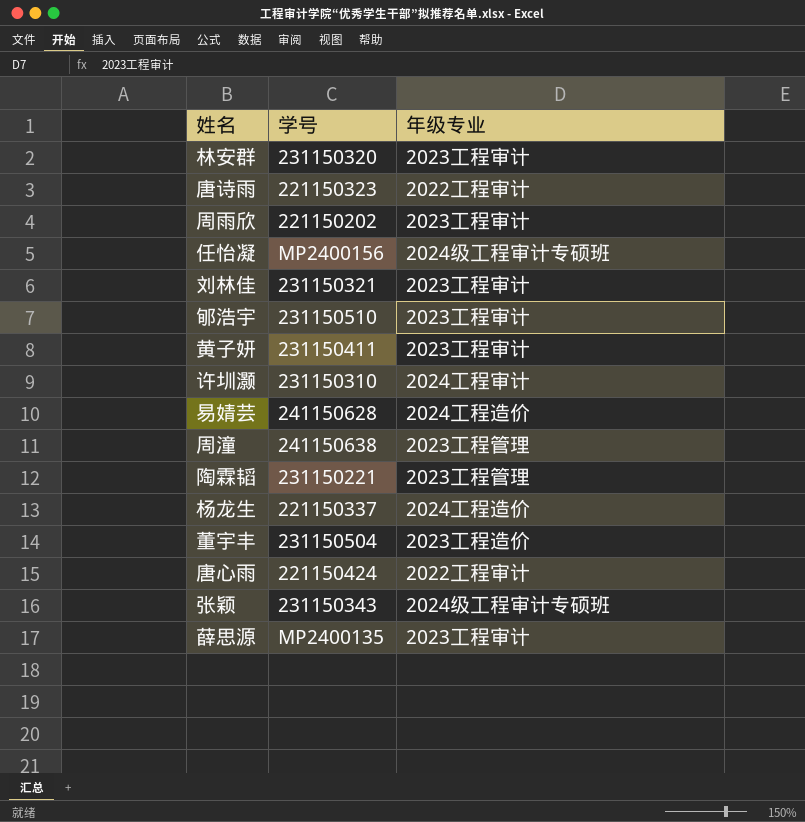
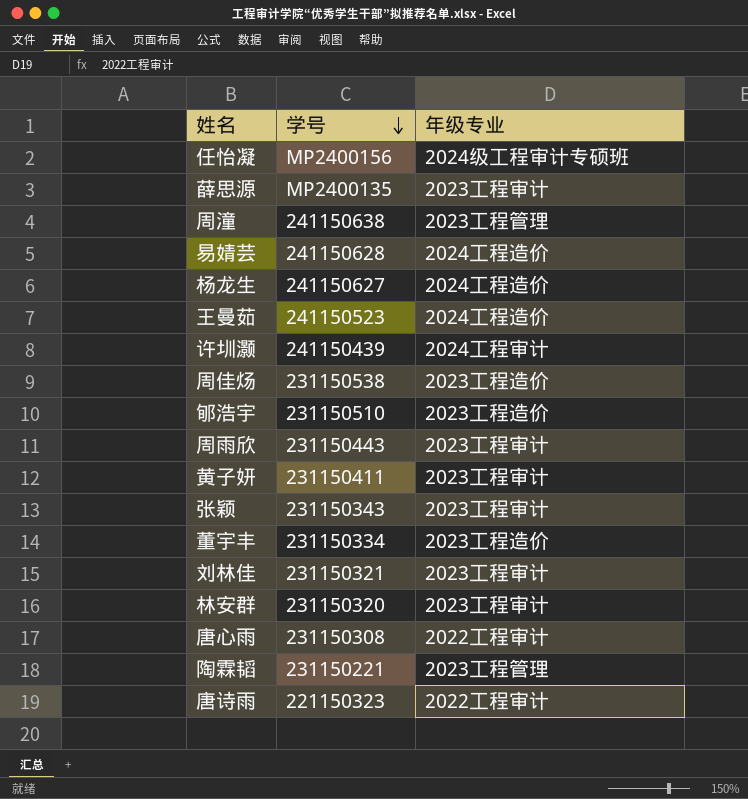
row order: none -> 学号 descending
杨龙生 | 学号: 221150337 -> 241150627
row 王曼茹: none -> 241150523 | 2024工程造价
许圳灏 | 学号: 231150310 -> 241150439
row 周佳炀: none -> 231150538 | 2023工程造价
郇浩宇 | 年级专业: 2023工程审计 -> 2023工程造价
周雨欣 | 学号: 221150202 -> 231150443
张颖 | 年级专业: 2024级工程审计专硕班 -> 2023工程审计
董宇丰 | 学号: 231150504 -> 231150334
唐心雨 | 学号: 221150424 -> 231150308

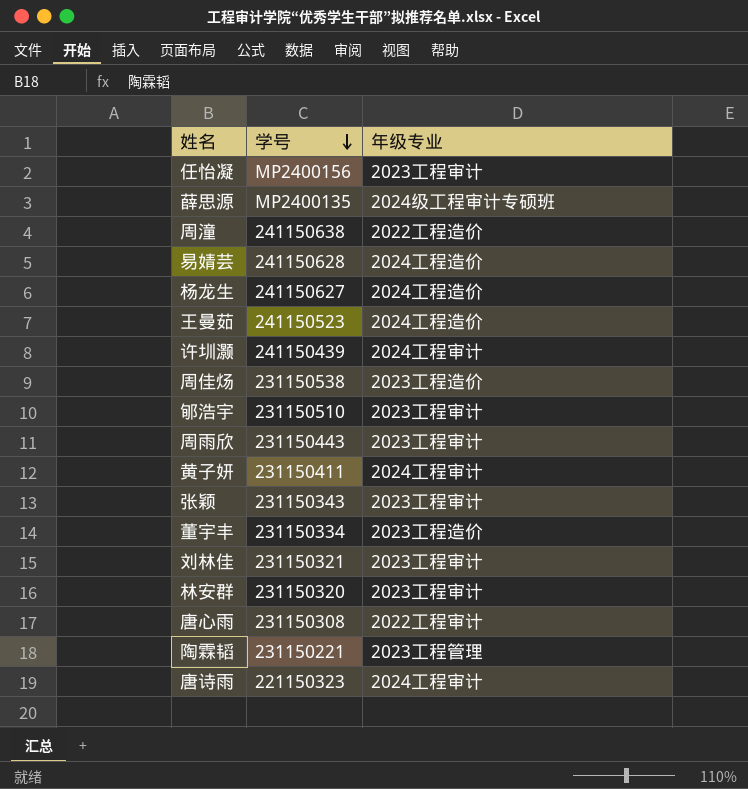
任怡凝 | 年级专业: 2024级工程审计专硕班 -> 2023工程审计
薛思源 | 年级专业: 2023工程审计 -> 2024级工程审计专硕班
周潼 | 年级专业: 2023工程管理 -> 2022工程造价
郇浩宇 | 年级专业: 2023工程造价 -> 2023工程审计
黄子妍 | 年级专业: 2023工程审计 -> 2024工程审计
唐诗雨 | 年级专业: 2022工程审计 -> 2024工程审计

